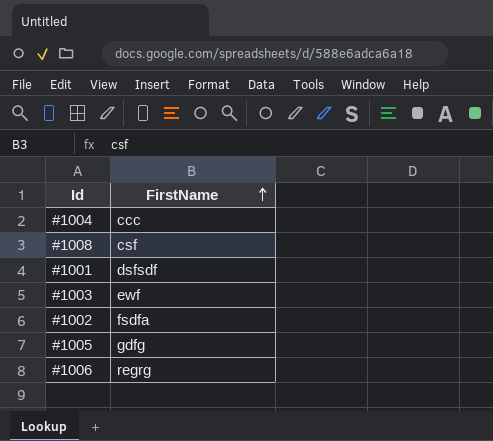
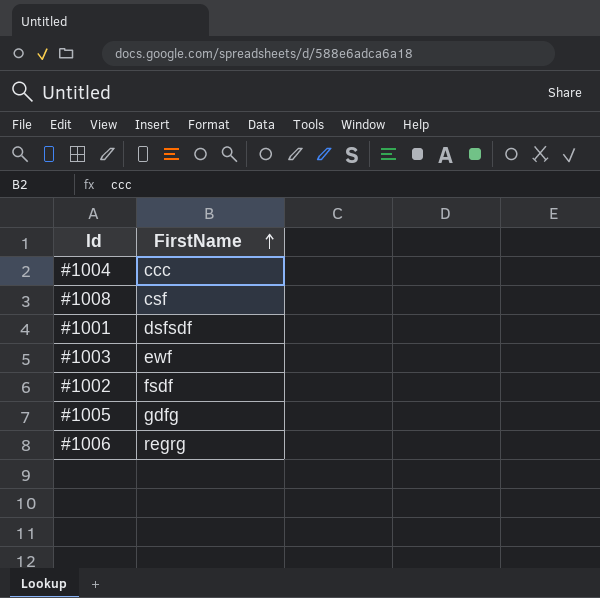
#1002 | FirstName: fsdfa -> fsdf

